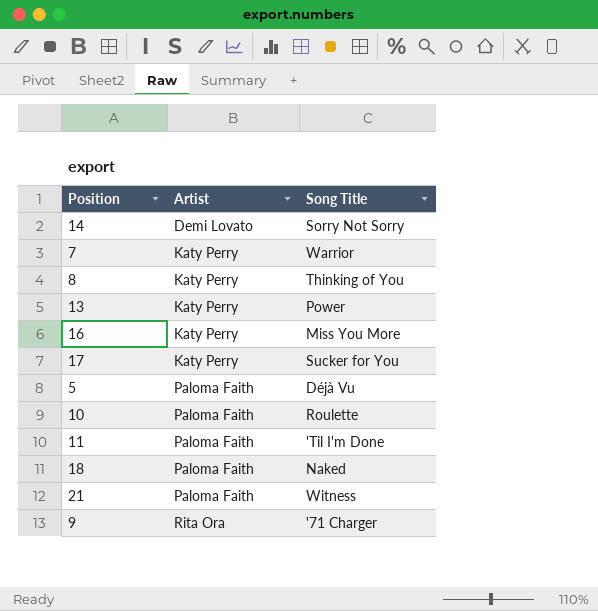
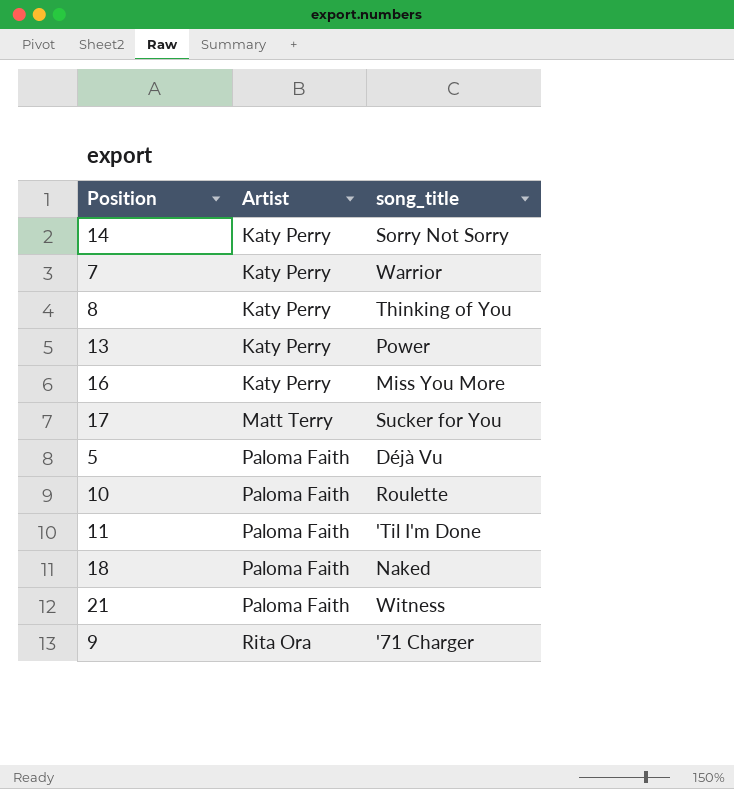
column name: Song Title -> song_title
14 | Artist: Demi Lovato -> Katy Perry
17 | Artist: Katy Perry -> Matt Terry

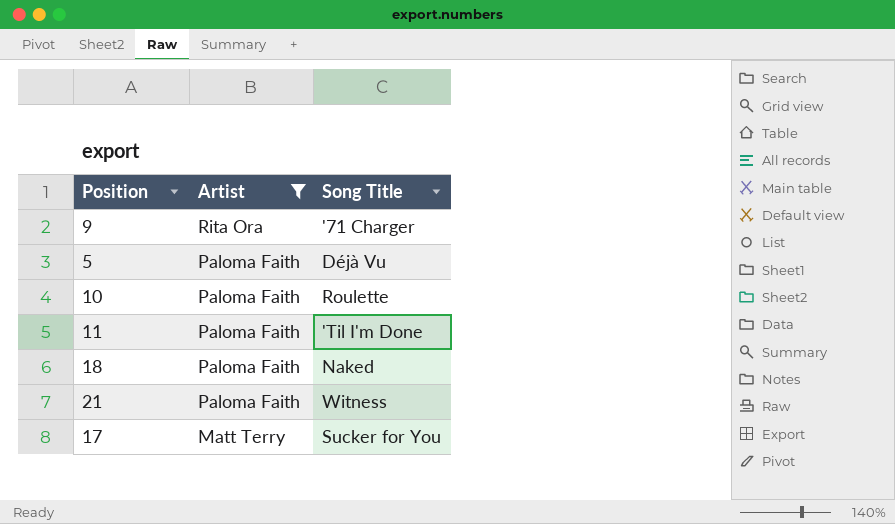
filter: none -> Artist != Katy Perry
row order: Artist ascending -> Artist descending
column name: song_title -> Song Title

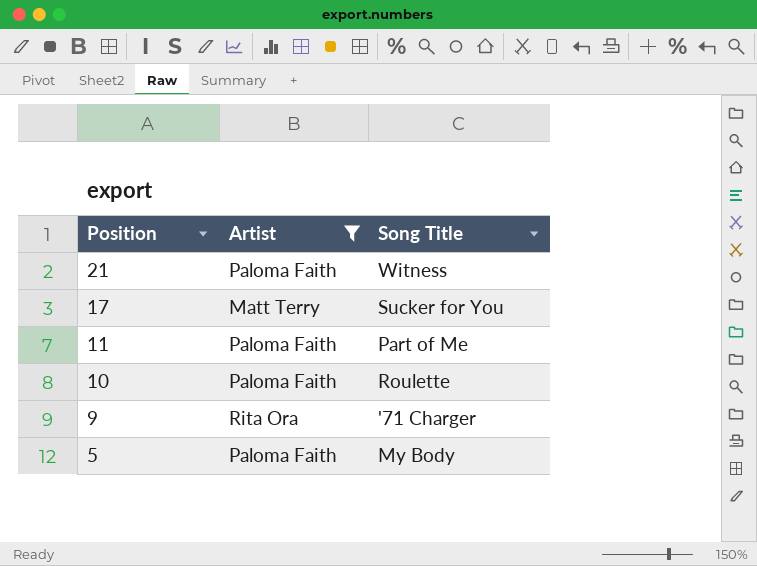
row order: Artist descending -> Position descending
row 18: Paloma Faith | Naked -> none
11 | Song Title: 'Til I'm Done -> Part of Me
5 | Song Title: Déjà Vu -> My Body

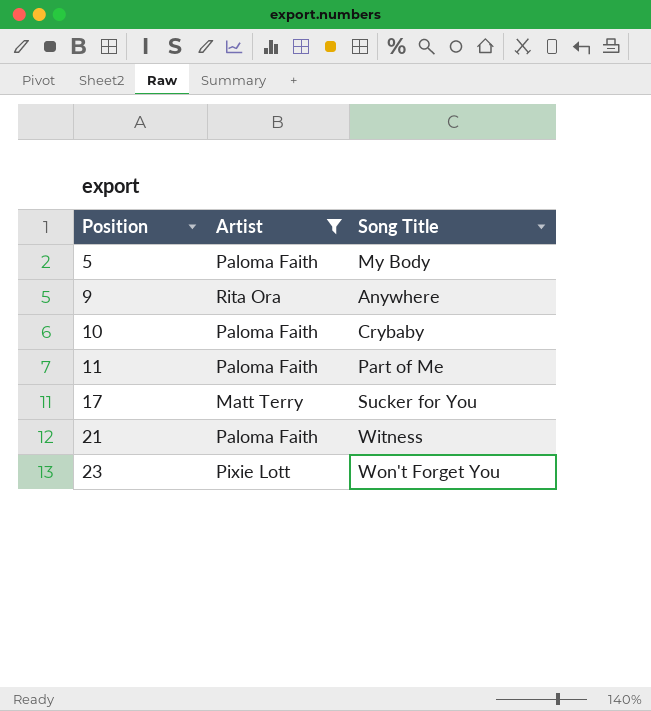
row order: Position descending -> Position ascending
9 | Song Title: '71 Charger -> Anywhere
10 | Song Title: Roulette -> Crybaby
row 23: none -> Pixie Lott | Won't Forget You

